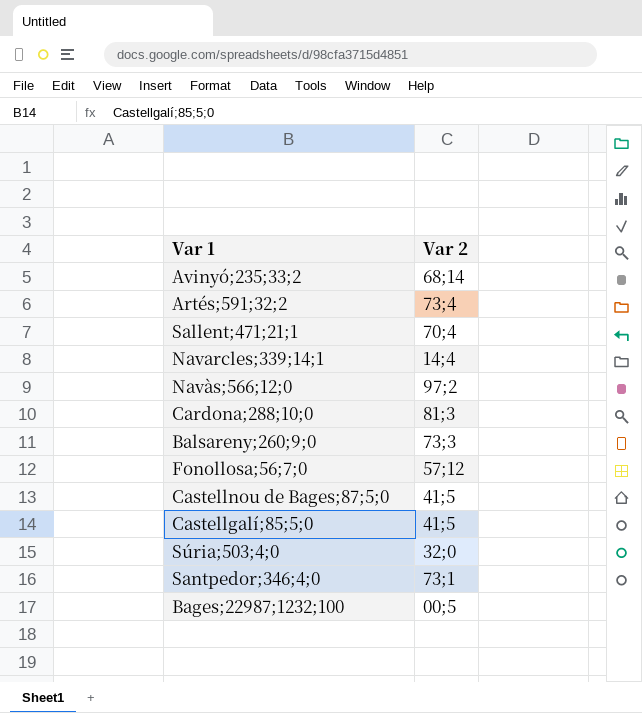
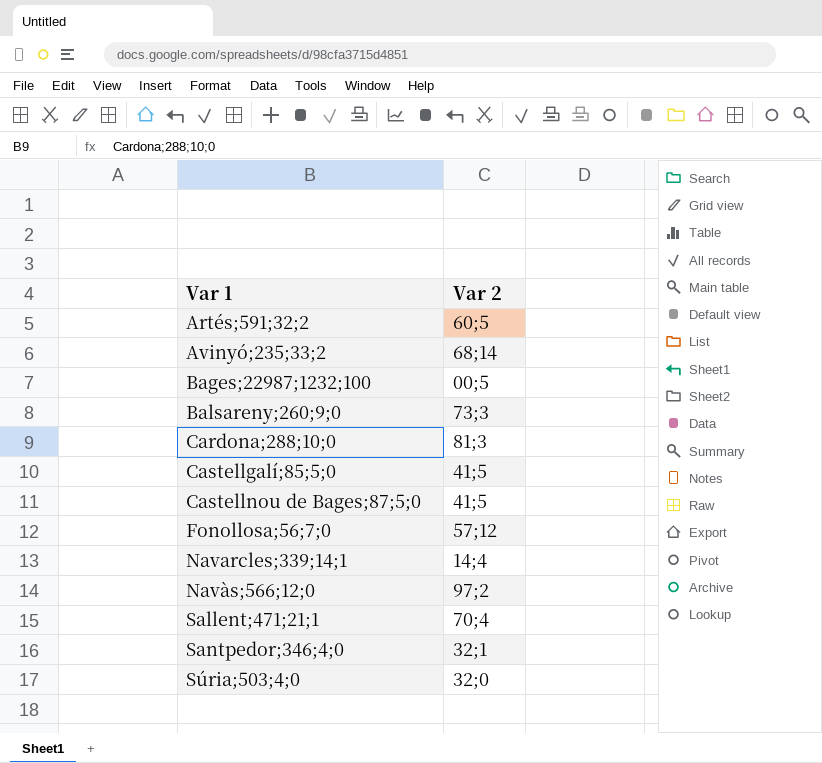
row order: none -> Var 1 ascending
Artés;591;32;2 | Var 2: 73;4 -> 60;5
Santpedor;346;4;0 | Var 2: 73;1 -> 32;1

